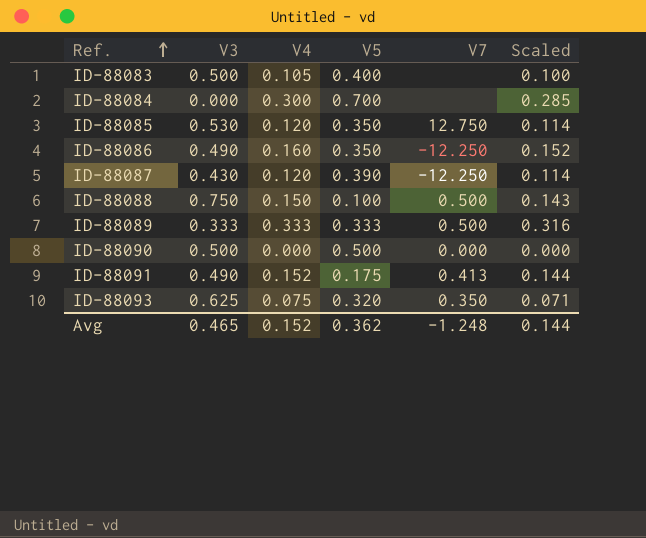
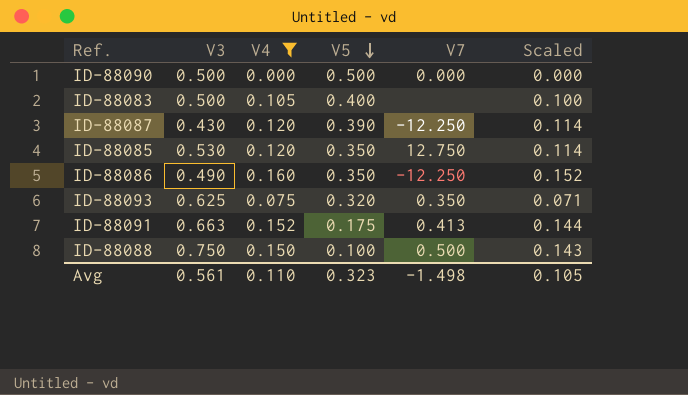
filter: none -> V4 <= 0.160
row order: Ref. ascending -> V5 descending
ID-88091 | V3: 0.490 -> 0.663
Avg | V3: 0.465 -> 0.561
Avg | V4: 0.152 -> 0.110
Avg | V5: 0.362 -> 0.323
Avg | V7: -1.248 -> -1.498
Avg | Scaled: 0.144 -> 0.105

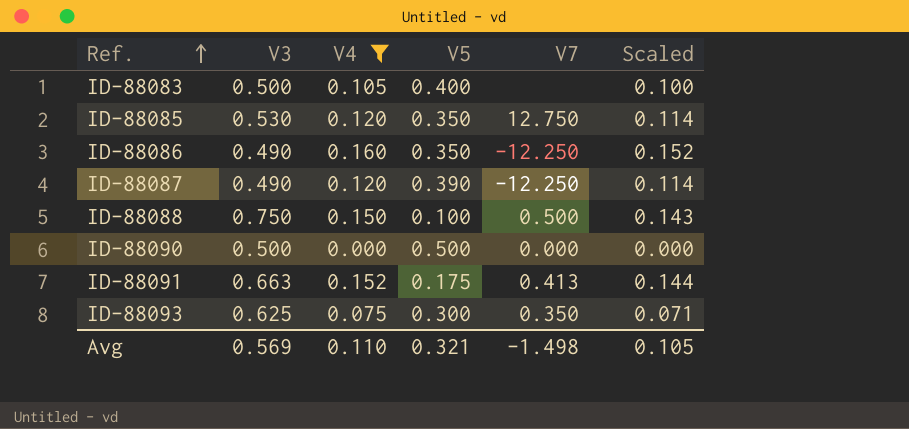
row order: V5 descending -> Ref. ascending
ID-88087 | V3: 0.430 -> 0.490
ID-88093 | V5: 0.320 -> 0.300
Avg | V3: 0.561 -> 0.569
Avg | V5: 0.323 -> 0.321

